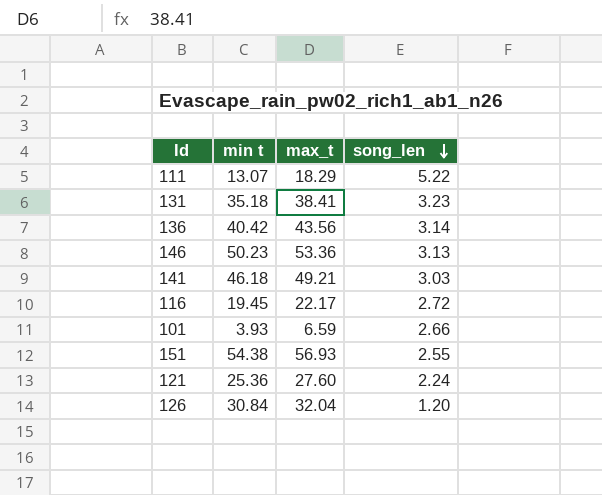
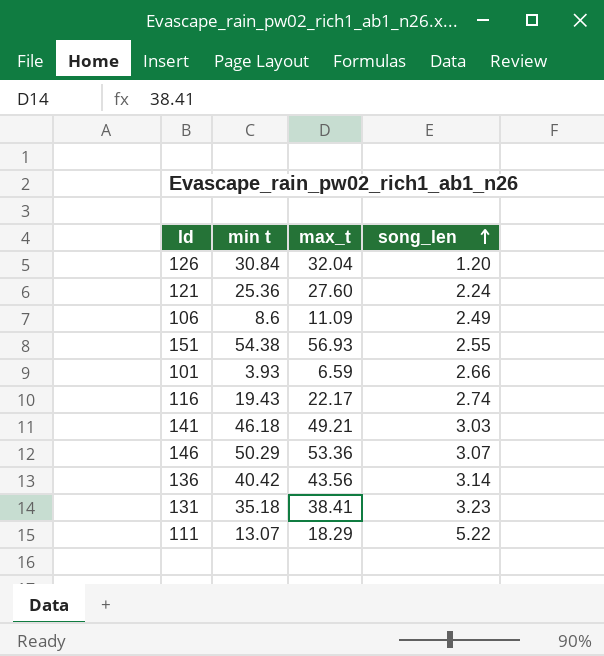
row order: song_len descending -> song_len ascending
row 106: none -> 8.6 | 11.09 | 2.49
116 | min t: 19.45 -> 19.43
116 | song_len: 2.72 -> 2.74
146 | min t: 50.23 -> 50.29
146 | song_len: 3.13 -> 3.07

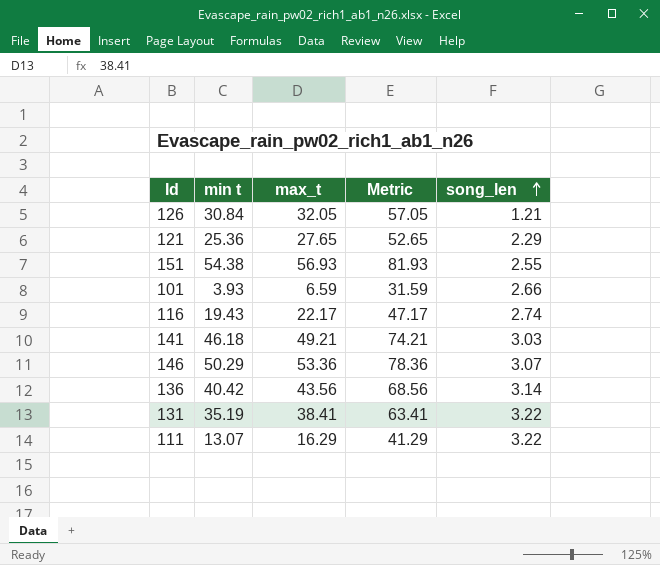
column Metric | formula: none -> [max_t] + 25
row 106: 8.6 | 11.09 | 2.49 -> none
126 | max_t: 32.04 -> 32.05
126 | song_len: 1.20 -> 1.21
121 | max_t: 27.60 -> 27.65
121 | song_len: 2.24 -> 2.29
131 | min t: 35.18 -> 35.19
131 | song_len: 3.23 -> 3.22
111 | max_t: 18.29 -> 16.29
111 | song_len: 5.22 -> 3.22

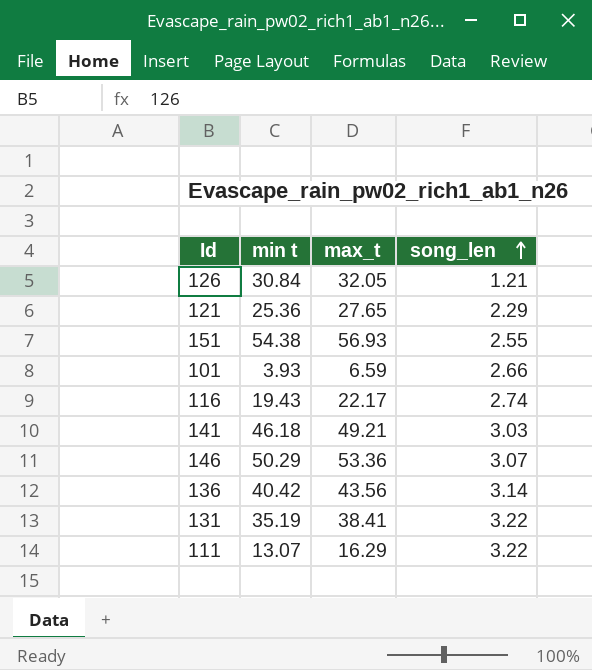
column Metric | formula: [max_t] + 25 -> none

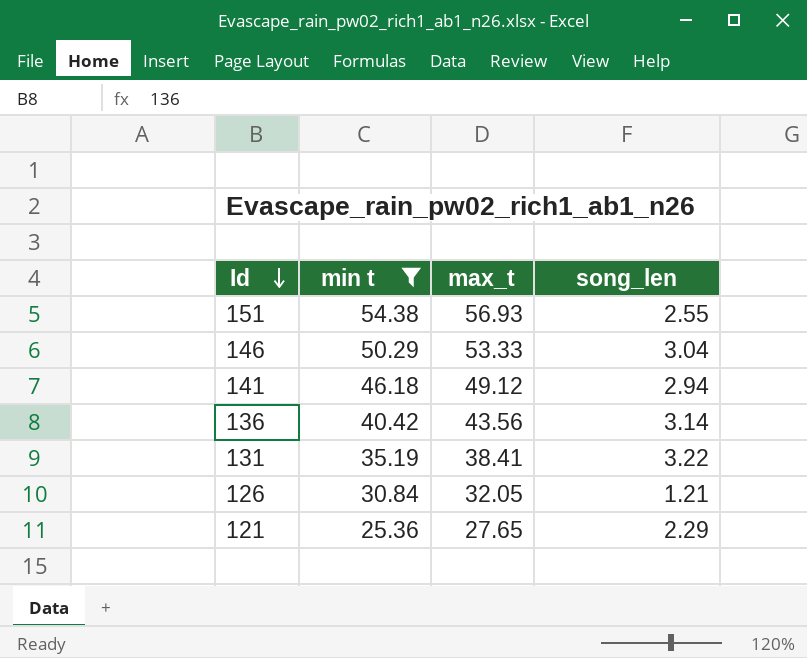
filter: none -> min t >= 25.36
row order: song_len ascending -> Id descending
146 | max_t: 53.36 -> 53.33
146 | song_len: 3.07 -> 3.04
141 | max_t: 49.21 -> 49.12
141 | song_len: 3.03 -> 2.94

